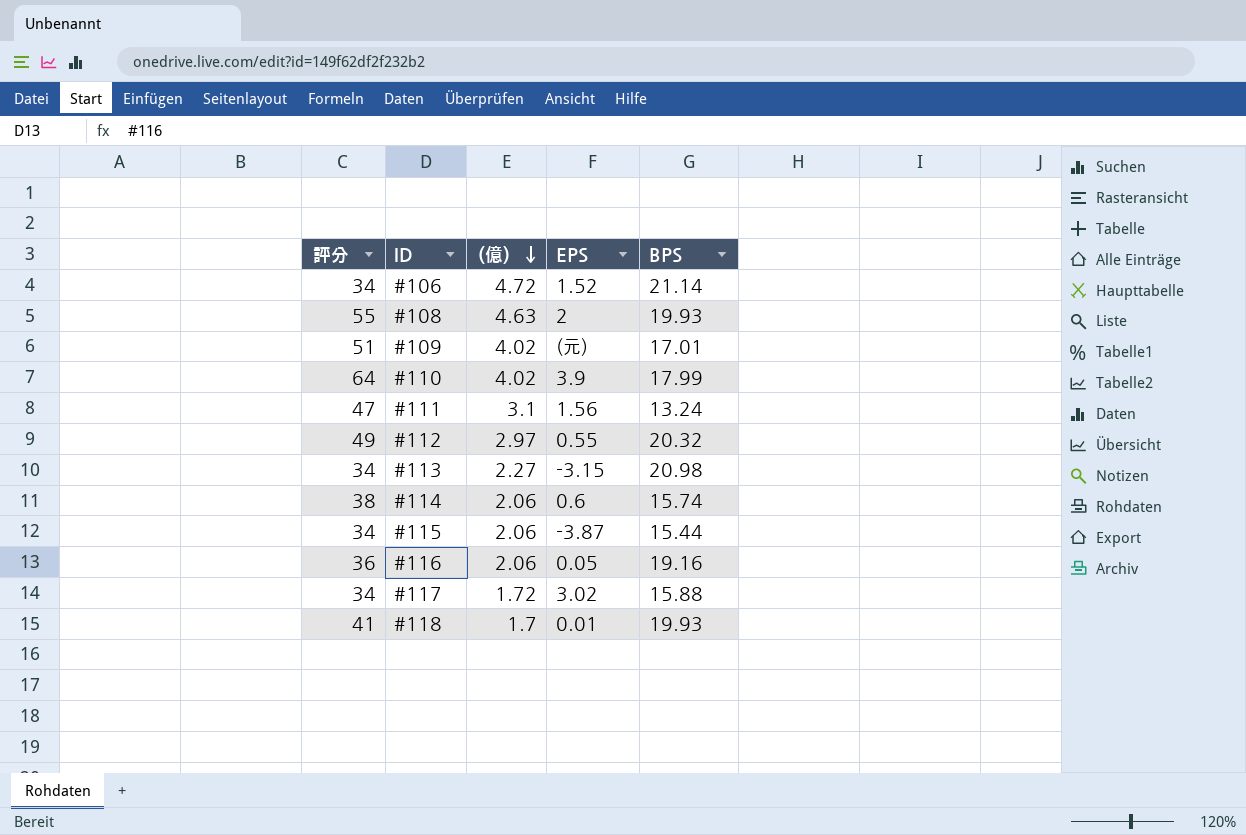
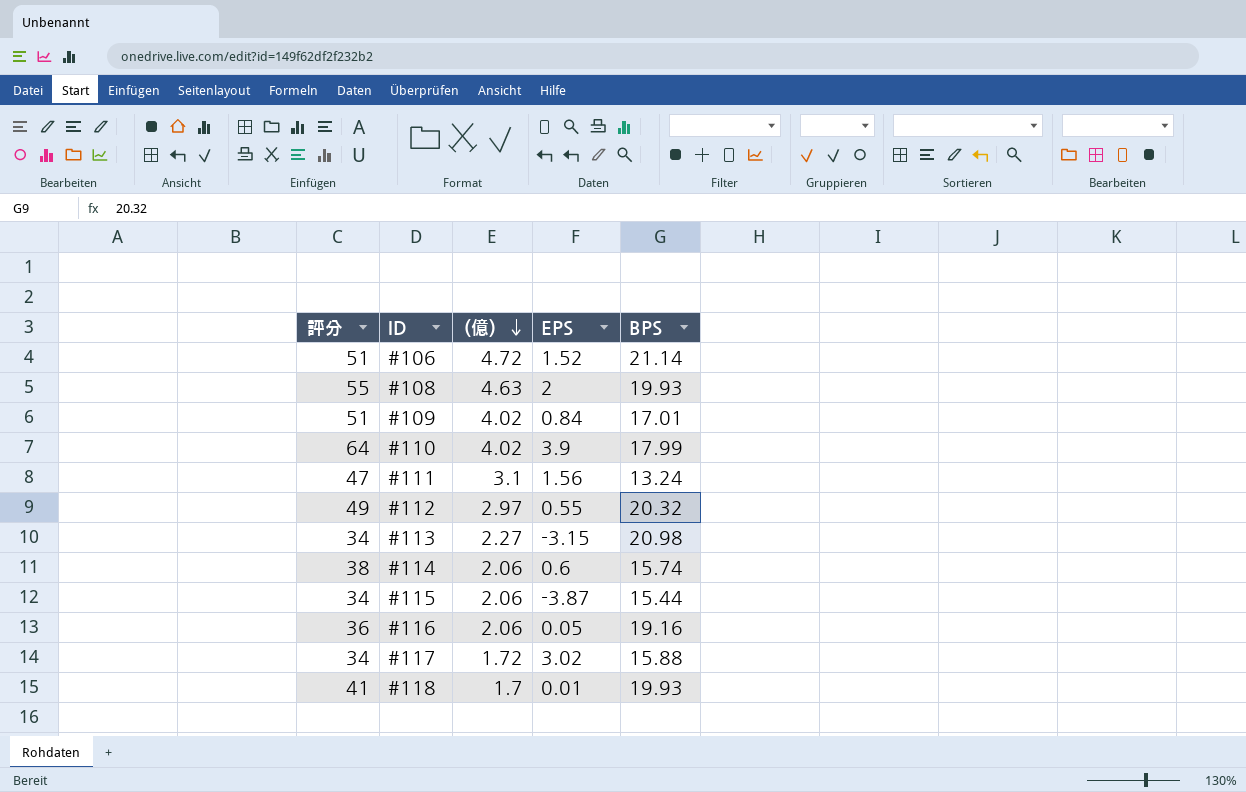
#106 | 評分: 34 -> 51
#109 | EPS: (元) -> 0.84

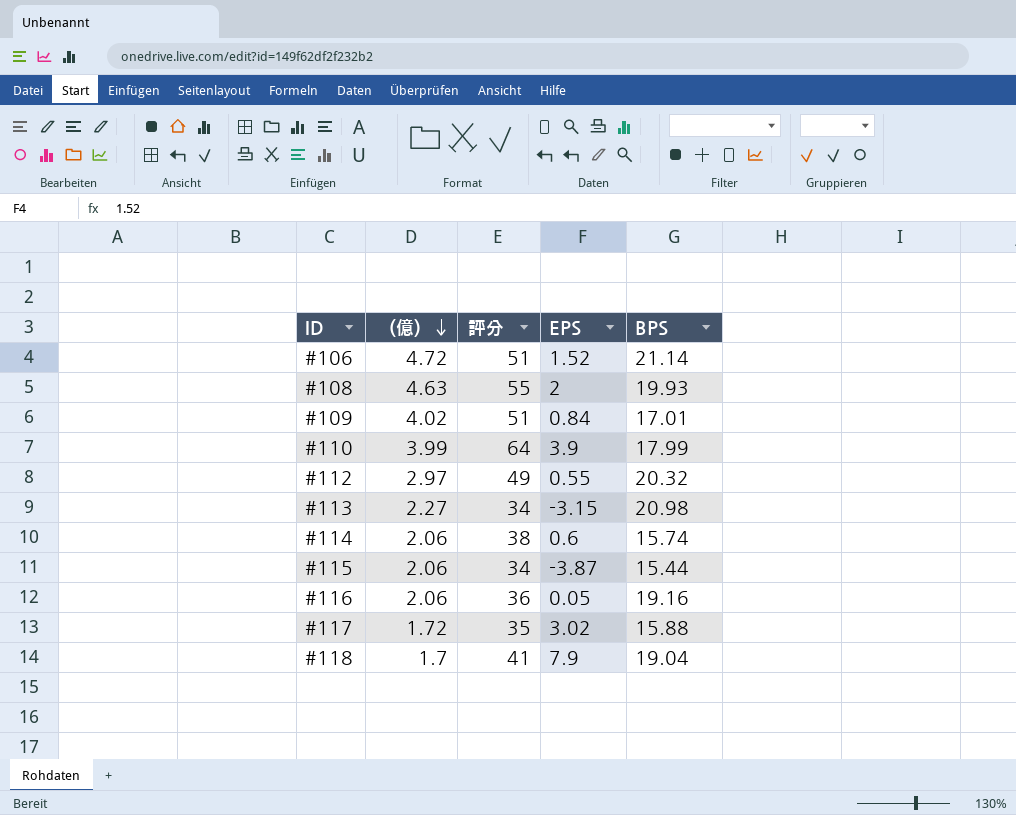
column 評分 | position: 1 -> 3
row #111: 47 | 3.1 | 1.56 | 13.24 -> none
#110 | (億): 4.02 -> 3.99
#117 | 評分: 34 -> 35
#118 | EPS: 0.01 -> 7.9
#118 | BPS: 19.93 -> 19.04

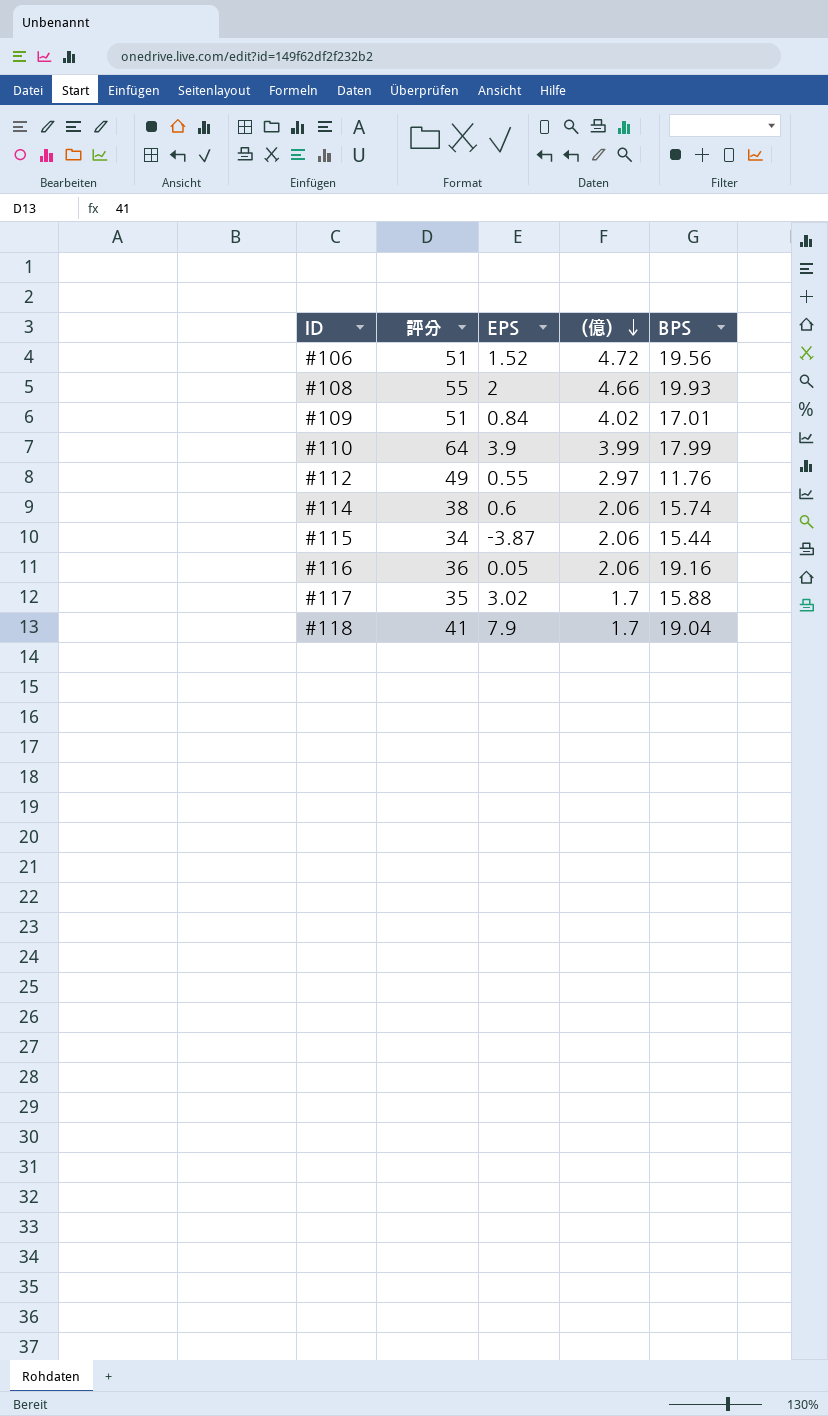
column (億) | position: 2 -> 4
row #113: 2.27 | 34 | -3.15 | 20.98 -> none
#106 | BPS: 21.14 -> 19.56
#108 | (億): 4.63 -> 4.66
#112 | BPS: 20.32 -> 11.76
#117 | (億): 1.72 -> 1.7

